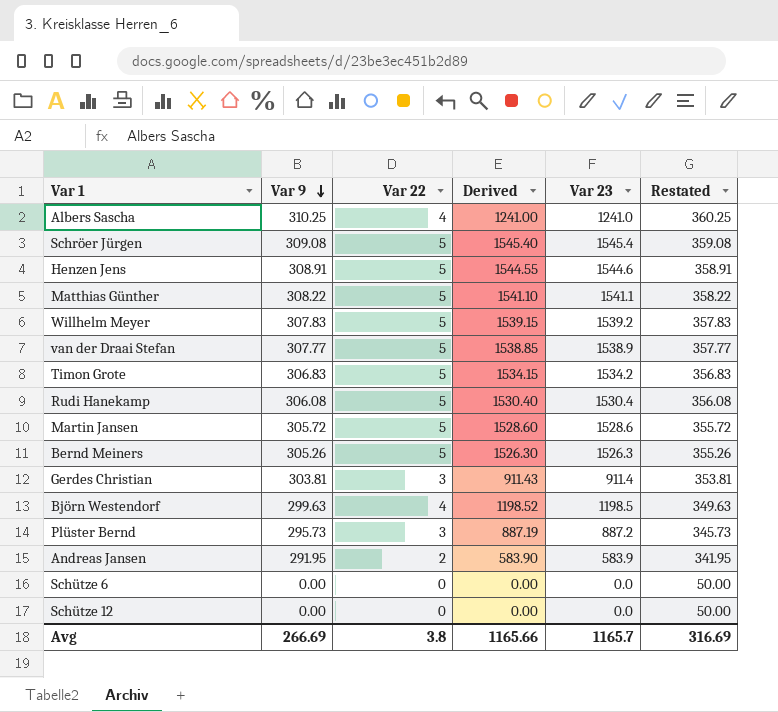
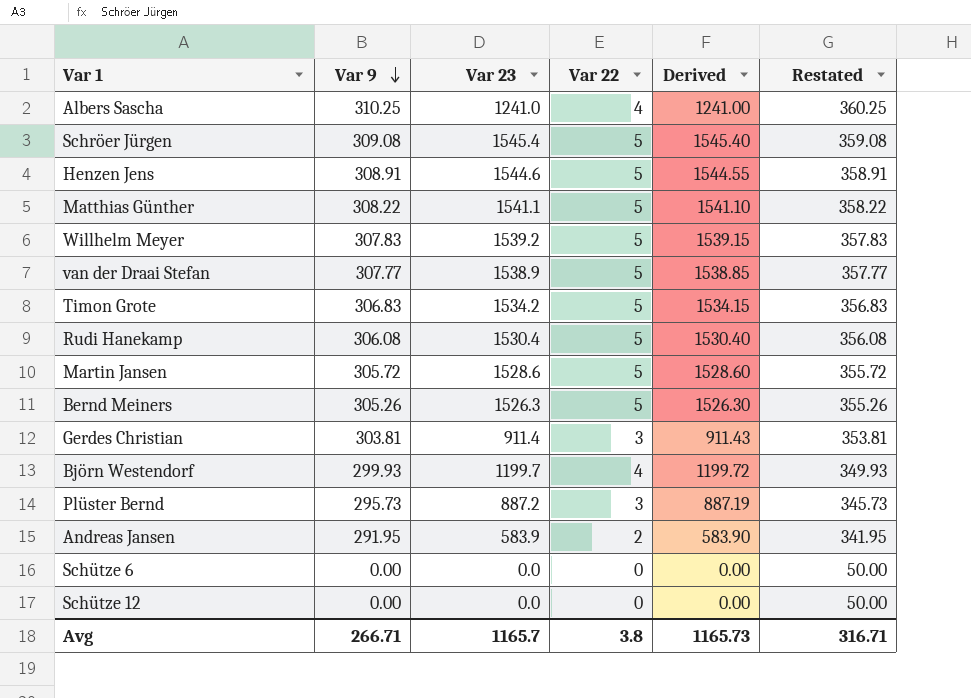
column Var 23 | position: 5 -> 3
Björn Westendorf | Var 9: 299.63 -> 299.93
Björn Westendorf | Var 23: 1198.5 -> 1199.7
Björn Westendorf | Derived: 1198.52 -> 1199.72
Björn Westendorf | Restated: 349.63 -> 349.93
Avg | Var 9: 266.69 -> 266.71
Avg | Derived: 1165.66 -> 1165.73
Avg | Restated: 316.69 -> 316.71

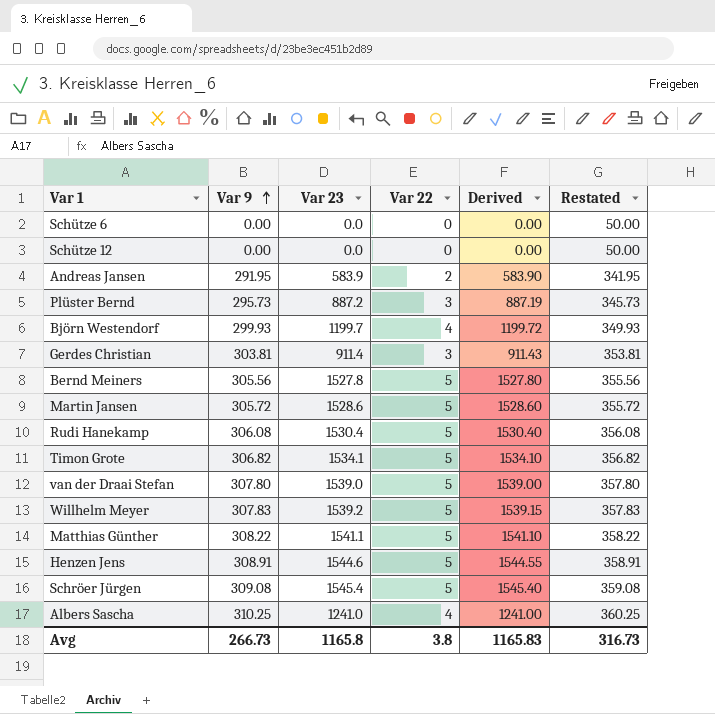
row order: Var 9 descending -> Var 9 ascending
Bernd Meiners | Var 9: 305.26 -> 305.56
Bernd Meiners | Var 23: 1526.3 -> 1527.8
Bernd Meiners | Derived: 1526.30 -> 1527.80
Bernd Meiners | Restated: 355.26 -> 355.56
Timon Grote | Var 9: 306.83 -> 306.82
Timon Grote | Var 23: 1534.2 -> 1534.1
Timon Grote | Derived: 1534.15 -> 1534.10
Timon Grote | Restated: 356.83 -> 356.82
van der Draai Stefan | Var 9: 307.77 -> 307.80
van der Draai Stefan | Var 23: 1538.9 -> 1539.0
van der Draai Stefan | Derived: 1538.85 -> 1539.00
van der Draai Stefan | Restated: 357.77 -> 357.80
Avg | Var 9: 266.71 -> 266.73
Avg | Var 23: 1165.7 -> 1165.8
Avg | Derived: 1165.73 -> 1165.83
Avg | Restated: 316.71 -> 316.73

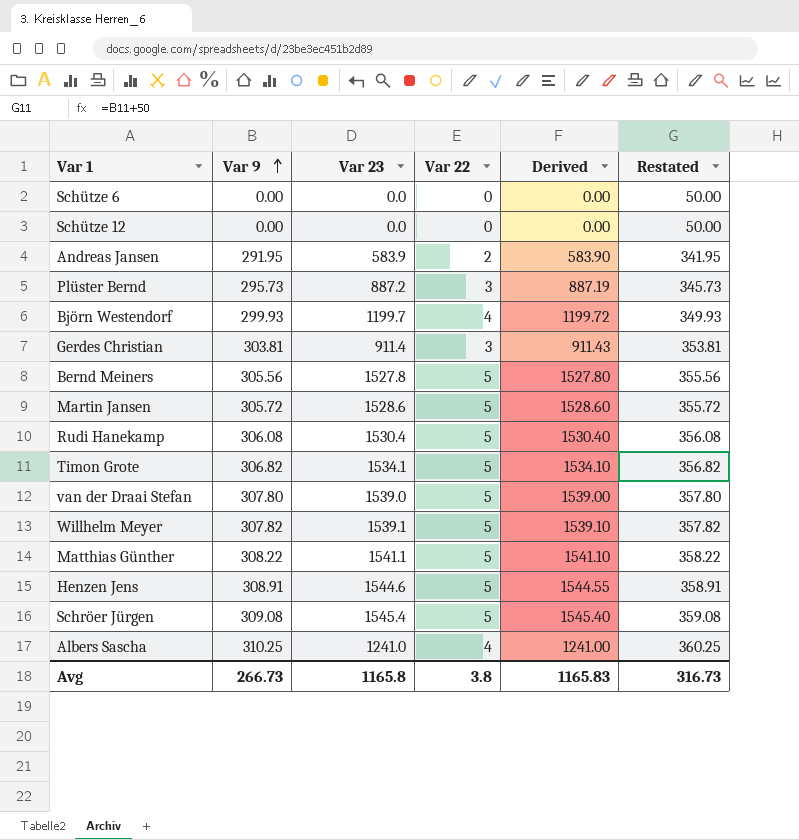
Willhelm Meyer | Var 9: 307.83 -> 307.82
Willhelm Meyer | Var 23: 1539.2 -> 1539.1
Willhelm Meyer | Derived: 1539.15 -> 1539.10
Willhelm Meyer | Restated: 357.83 -> 357.82

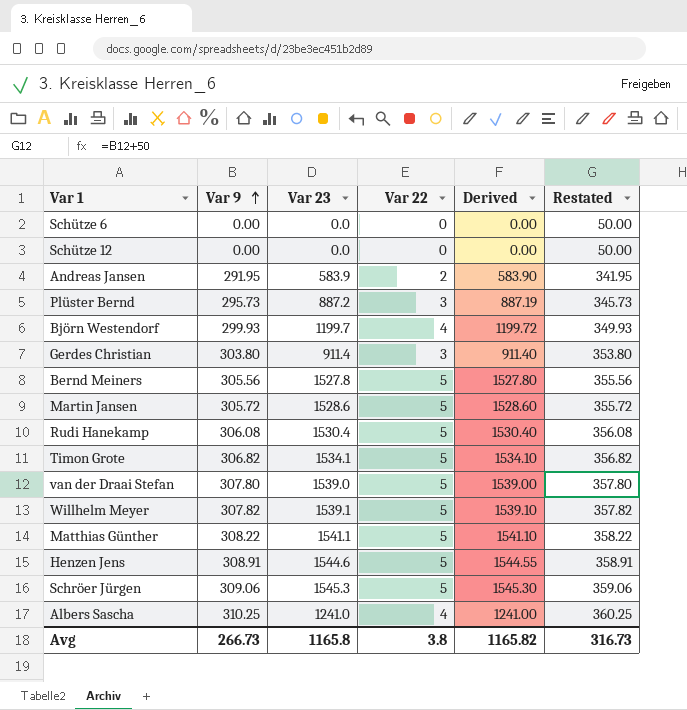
Gerdes Christian | Var 9: 303.81 -> 303.80
Gerdes Christian | Derived: 911.43 -> 911.40
Gerdes Christian | Restated: 353.81 -> 353.80
Schröer Jürgen | Var 9: 309.08 -> 309.06
Schröer Jürgen | Var 23: 1545.4 -> 1545.3
Schröer Jürgen | Derived: 1545.40 -> 1545.30
Schröer Jürgen | Restated: 359.08 -> 359.06
Avg | Derived: 1165.83 -> 1165.82

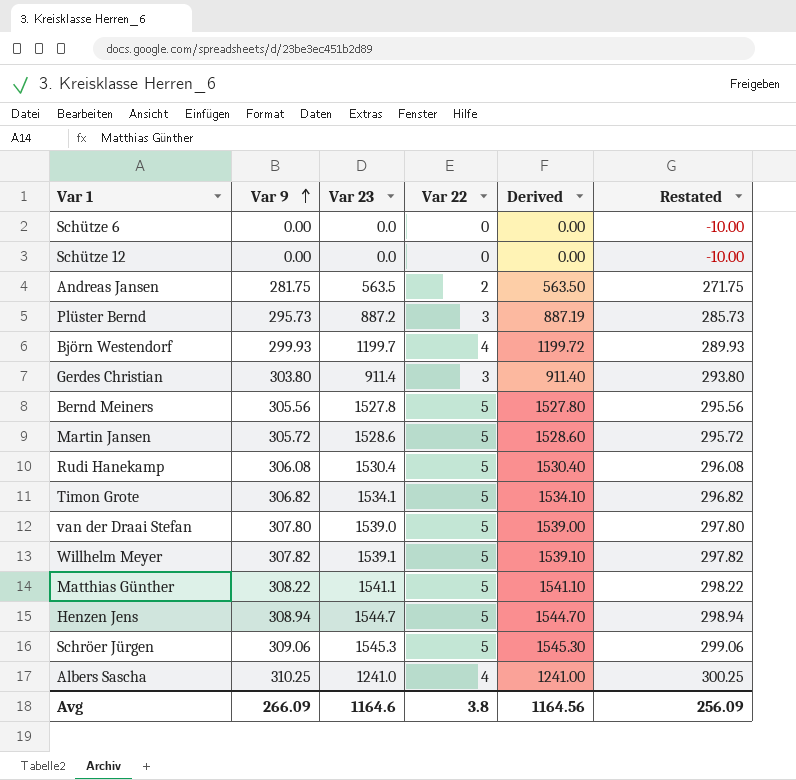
column Restated | formula: [Var 9] + 50 -> [Var 9] - 10
Andreas Jansen | Var 9: 291.95 -> 281.75
Andreas Jansen | Var 23: 583.9 -> 563.5
Andreas Jansen | Derived: 583.90 -> 563.50
Henzen Jens | Var 9: 308.91 -> 308.94
Henzen Jens | Var 23: 1544.6 -> 1544.7
Henzen Jens | Derived: 1544.55 -> 1544.70
Avg | Var 9: 266.73 -> 266.09
Avg | Var 23: 1165.8 -> 1164.6
Avg | Derived: 1165.82 -> 1164.56
Avg | Restated: 316.73 -> 256.09

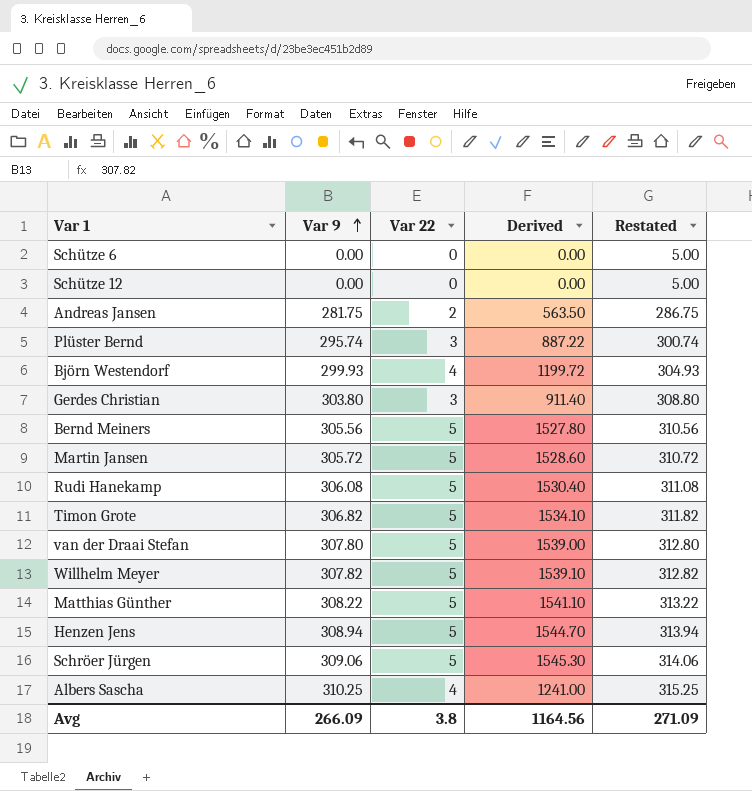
column Var 23 | formula: [Var 9] * [Var 22] -> none
column Restated | formula: [Var 9] - 10 -> [Var 9] + 5
Plüster Bernd | Var 9: 295.73 -> 295.74
Plüster Bernd | Derived: 887.19 -> 887.22
Avg | Restated: 256.09 -> 271.09

